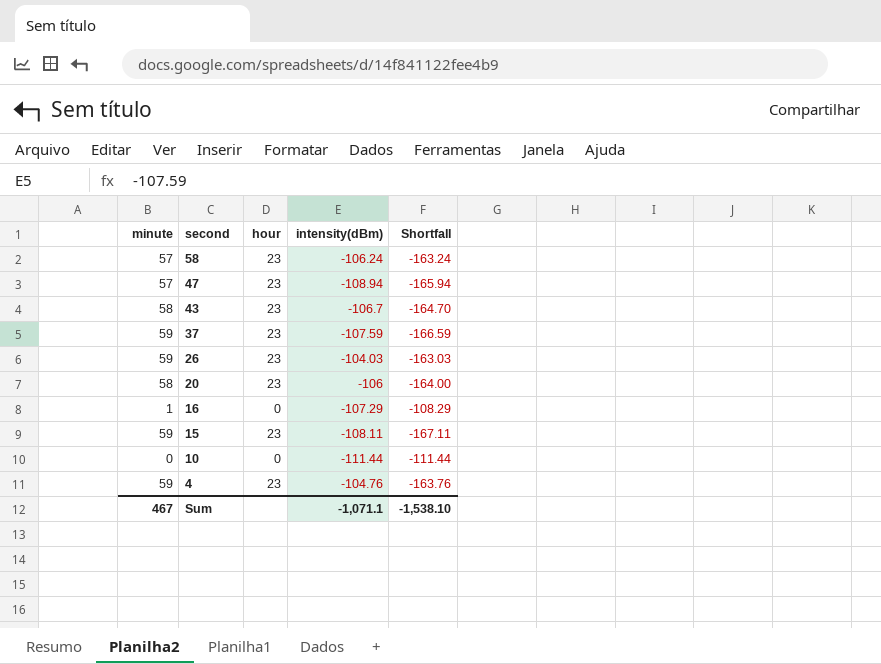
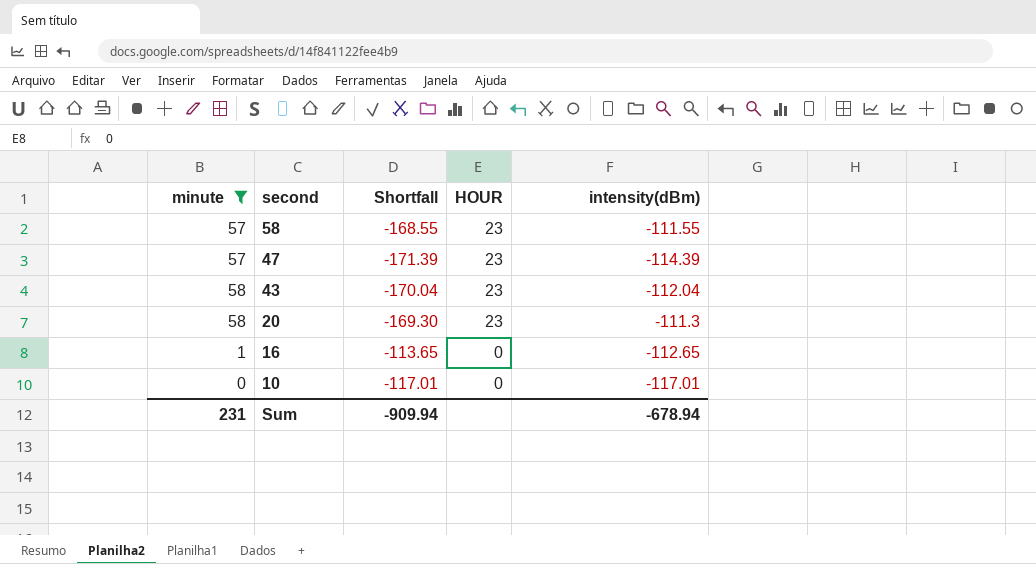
filter: none -> minute != 59
column Shortfall | position: 5 -> 3
column name: hour -> HOUR
58 | Shortfall: -163.24 -> -168.55
58 | intensity(dBm): -106.24 -> -111.55
47 | Shortfall: -165.94 -> -171.39
47 | intensity(dBm): -108.94 -> -114.39
43 | Shortfall: -164.70 -> -170.04
43 | intensity(dBm): -106.7 -> -112.04
20 | Shortfall: -164.00 -> -169.30
20 | intensity(dBm): -106 -> -111.3
16 | Shortfall: -108.29 -> -113.65
16 | intensity(dBm): -107.29 -> -112.65
10 | Shortfall: -111.44 -> -117.01
10 | intensity(dBm): -111.44 -> -117.01
Sum | minute: 467 -> 231
Sum | Shortfall: -1,538.10 -> -909.94
Sum | intensity(dBm): -1,071.1 -> -678.94

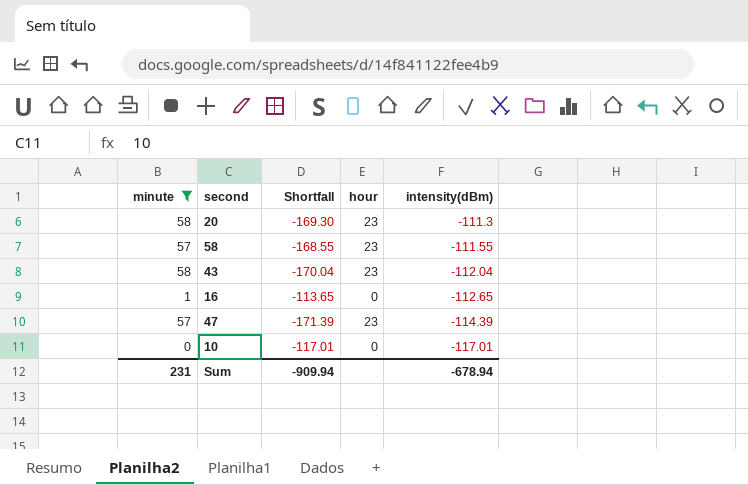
row order: second descending -> intensity(dBm) descending
column name: HOUR -> hour

